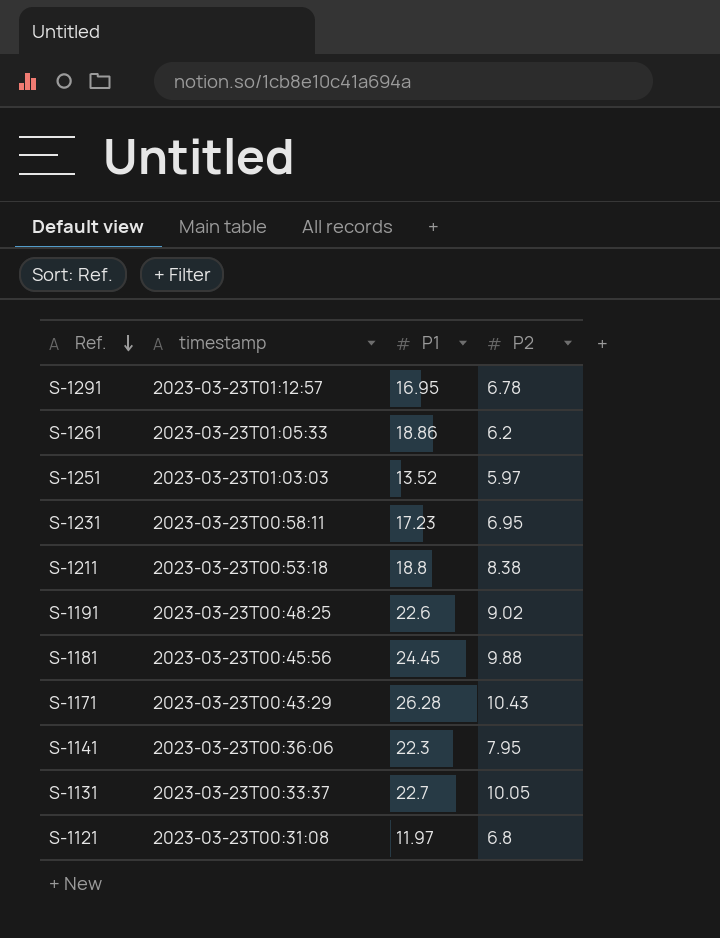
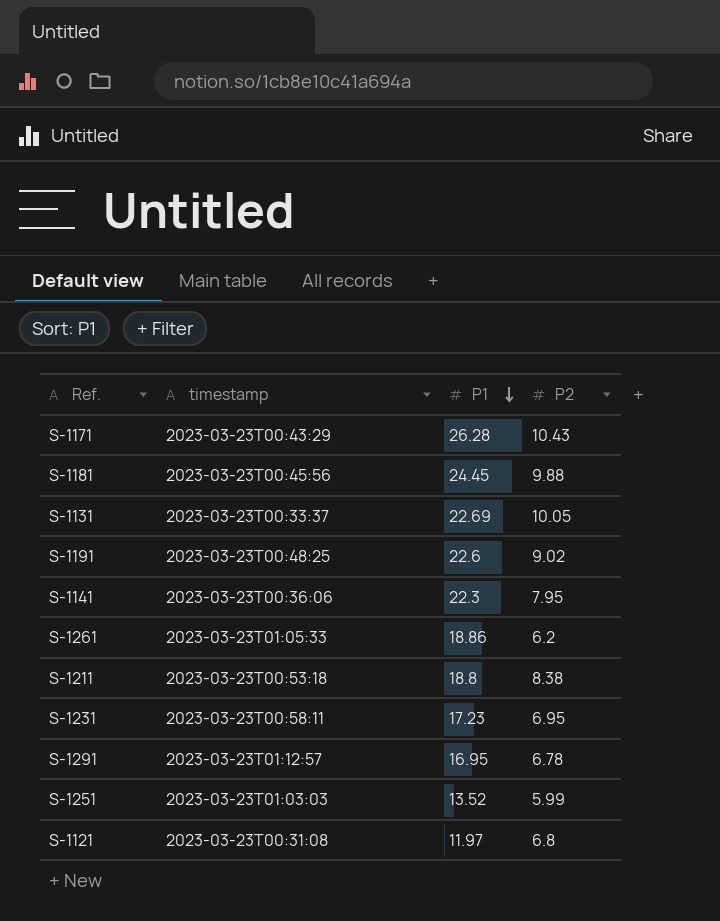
row order: Ref. descending -> P1 descending
S-1131 | P1: 22.7 -> 22.69
S-1251 | P2: 5.97 -> 5.99

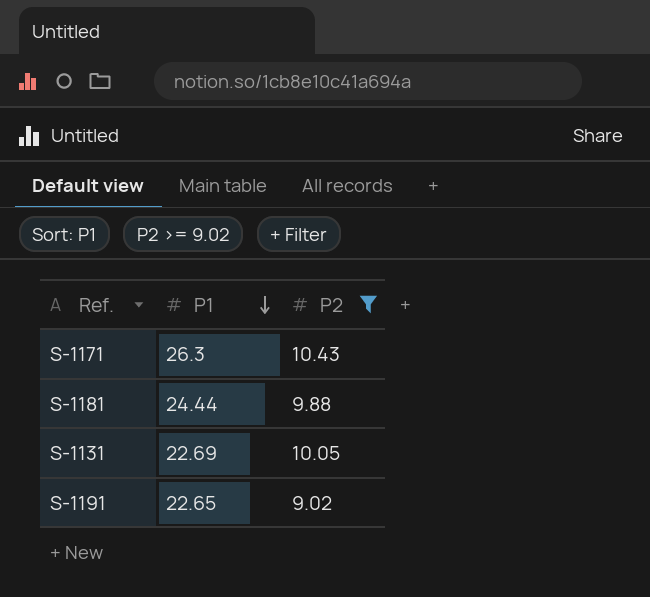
filter: none -> P2 >= 9.02
column timestamp | position: 2 -> none
S-1171 | P1: 26.28 -> 26.3
S-1181 | P1: 24.45 -> 24.44
S-1191 | P1: 22.6 -> 22.65

